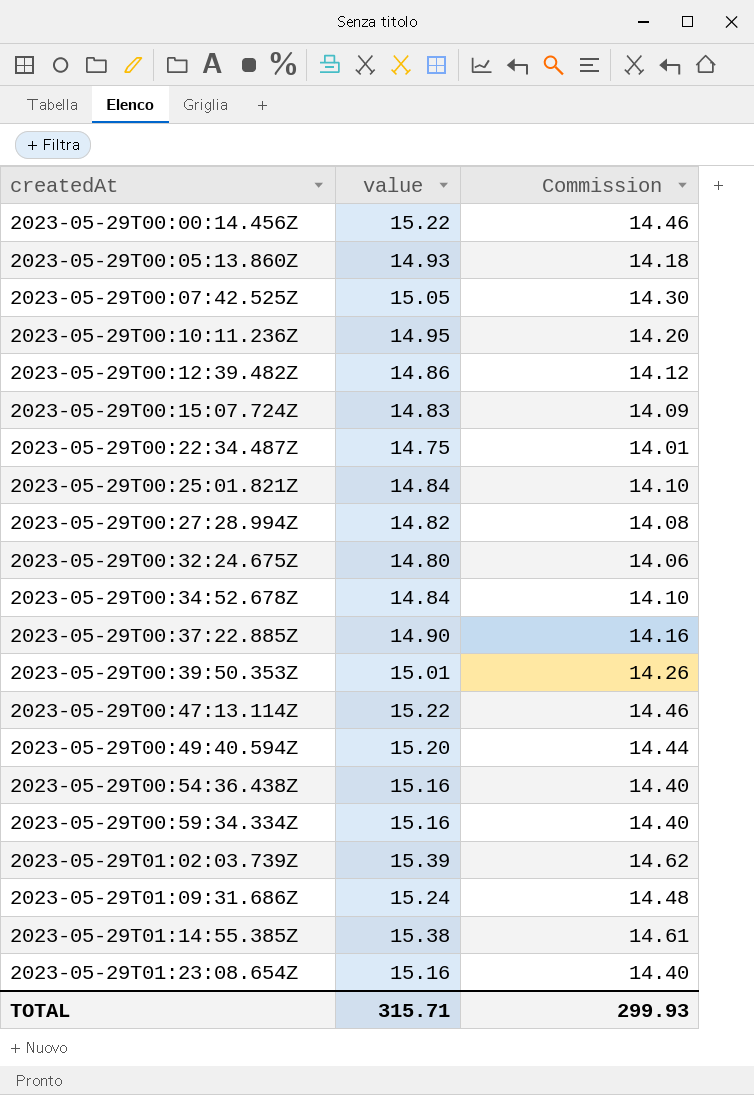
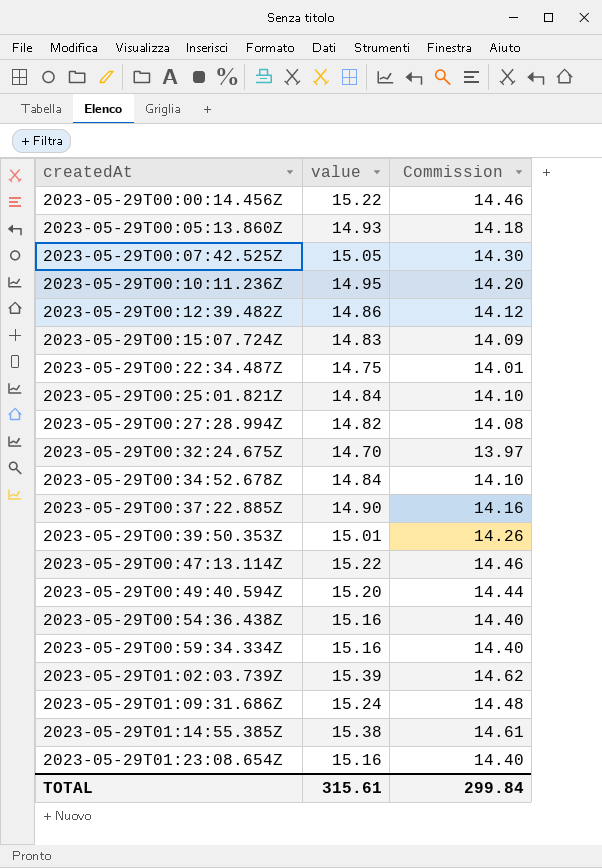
2023-05-29T00:32:24.675Z | value: 14.80 -> 14.70
2023-05-29T00:32:24.675Z | Commission: 14.06 -> 13.97
TOTAL | value: 315.71 -> 315.61
TOTAL | Commission: 299.93 -> 299.84

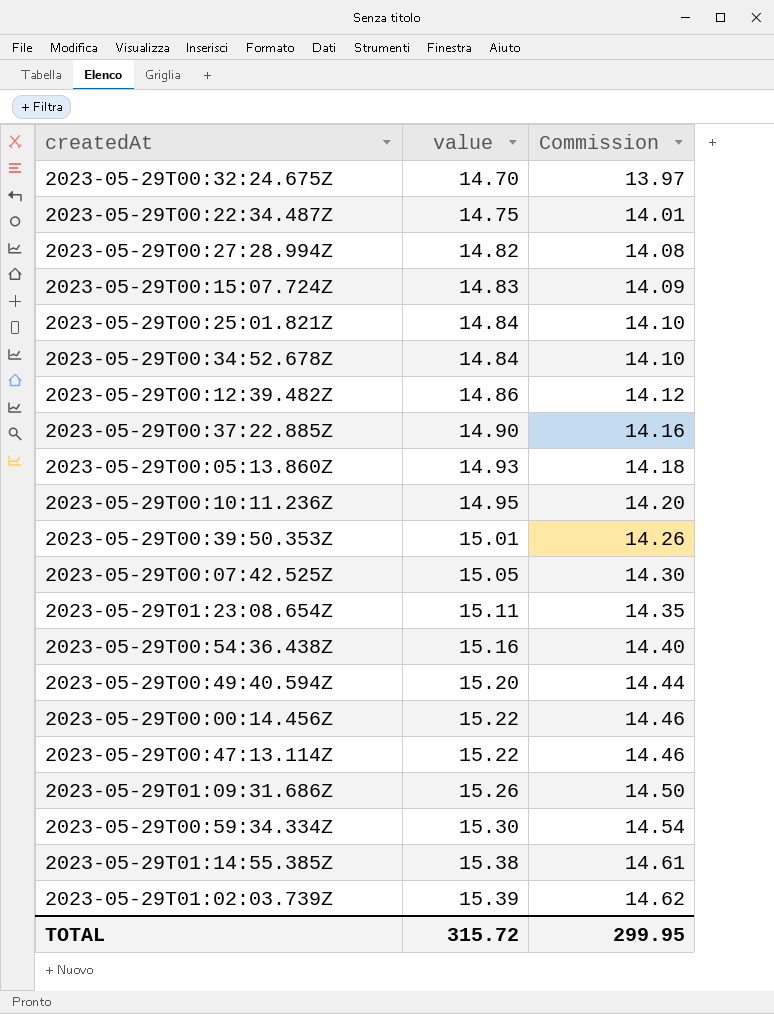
row order: createdAt ascending -> value ascending
2023-05-29T01:23:08.654Z | value: 15.16 -> 15.11
2023-05-29T01:23:08.654Z | Commission: 14.40 -> 14.35
2023-05-29T01:09:31.686Z | value: 15.24 -> 15.26
2023-05-29T01:09:31.686Z | Commission: 14.48 -> 14.50
2023-05-29T00:59:34.334Z | value: 15.16 -> 15.30
2023-05-29T00:59:34.334Z | Commission: 14.40 -> 14.54
TOTAL | value: 315.61 -> 315.72
TOTAL | Commission: 299.84 -> 299.95

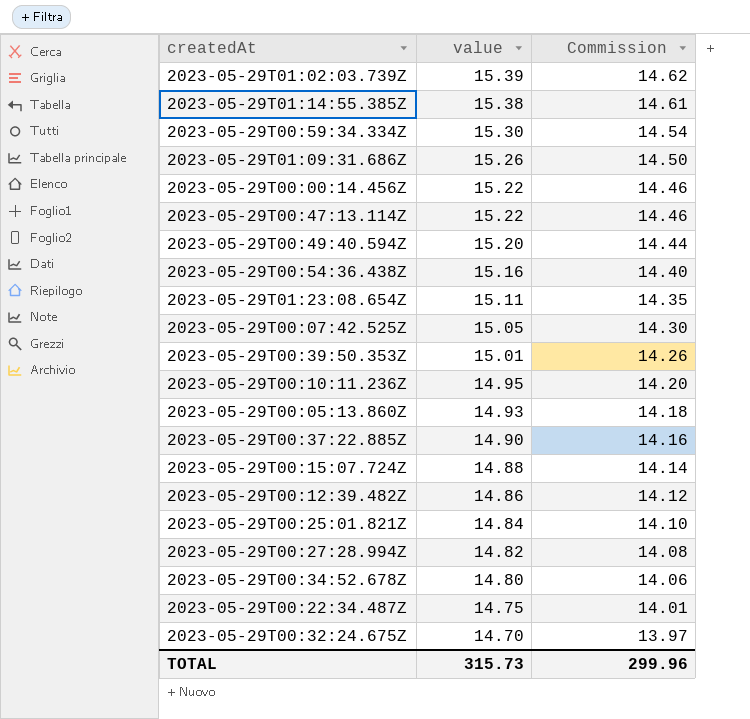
row order: value ascending -> value descending
2023-05-29T00:15:07.724Z | value: 14.83 -> 14.88
2023-05-29T00:15:07.724Z | Commission: 14.09 -> 14.14
2023-05-29T00:34:52.678Z | value: 14.84 -> 14.80
2023-05-29T00:34:52.678Z | Commission: 14.10 -> 14.06
TOTAL | value: 315.72 -> 315.73
TOTAL | Commission: 299.95 -> 299.96

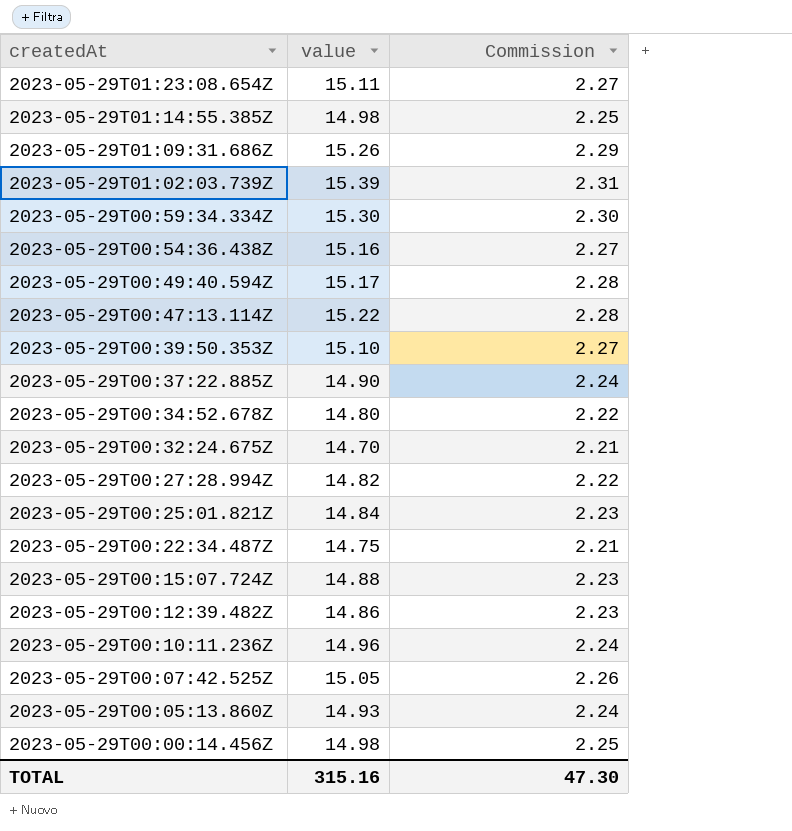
row order: value descending -> createdAt descending
column Commission | formula: [value] * 0.95 -> [value] * 0.15
2023-05-29T01:14:55.385Z | value: 15.38 -> 14.98
2023-05-29T00:49:40.594Z | value: 15.20 -> 15.17
2023-05-29T00:39:50.353Z | value: 15.01 -> 15.10
2023-05-29T00:10:11.236Z | value: 14.95 -> 14.96
2023-05-29T00:00:14.456Z | value: 15.22 -> 14.98
TOTAL | value: 315.73 -> 315.16
TOTAL | Commission: 299.96 -> 47.30

